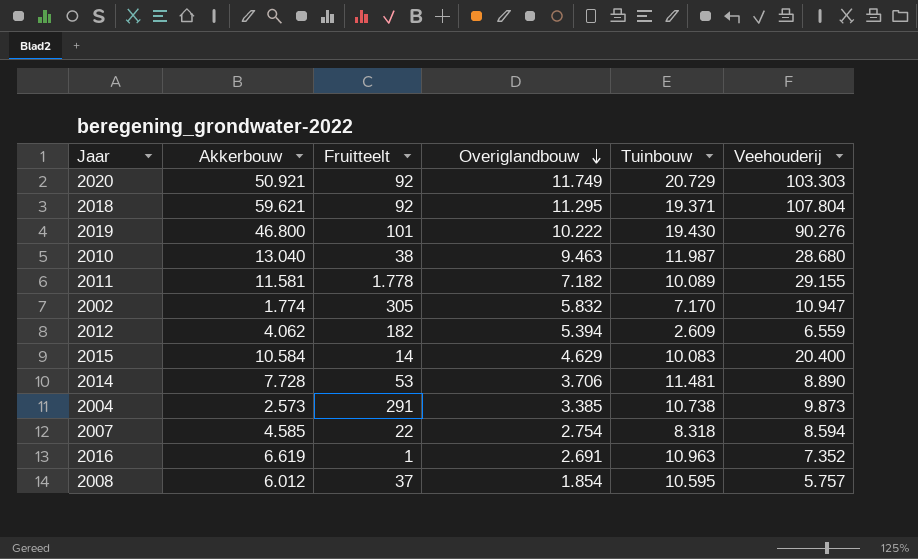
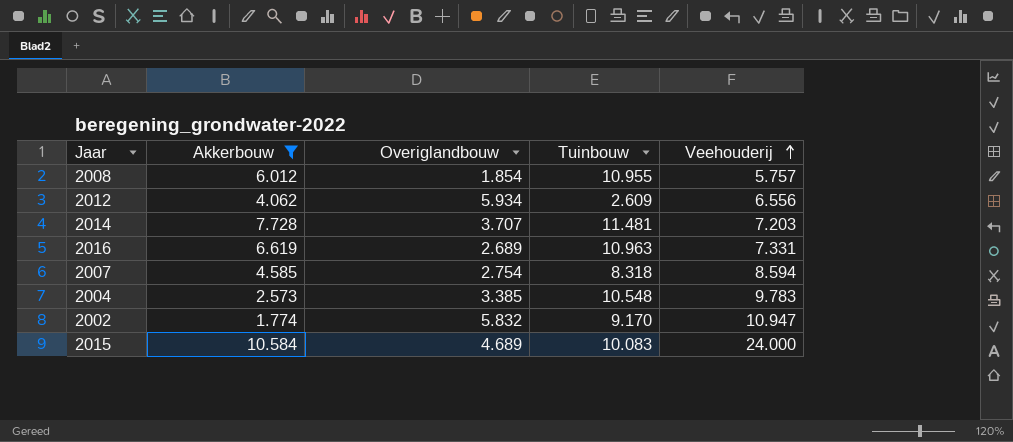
filter: none -> Akkerbouw <= 10.584
row order: Overiglandbouw descending -> Veehouderij ascending
column Fruitteelt | position: 3 -> none
2008 | Tuinbouw: 10.595 -> 10.955
2012 | Overiglandbouw: 5.394 -> 5.934
2012 | Veehouderij: 6.559 -> 6.556
2014 | Overiglandbouw: 3.706 -> 3.707
2014 | Veehouderij: 8.890 -> 7.203
2016 | Overiglandbouw: 2.691 -> 2.689
2016 | Veehouderij: 7.352 -> 7.331
2004 | Tuinbouw: 10.738 -> 10.548
2004 | Veehouderij: 9.873 -> 9.783
2002 | Tuinbouw: 7.170 -> 9.170
2015 | Overiglandbouw: 4.629 -> 4.689
2015 | Veehouderij: 20.400 -> 24.000

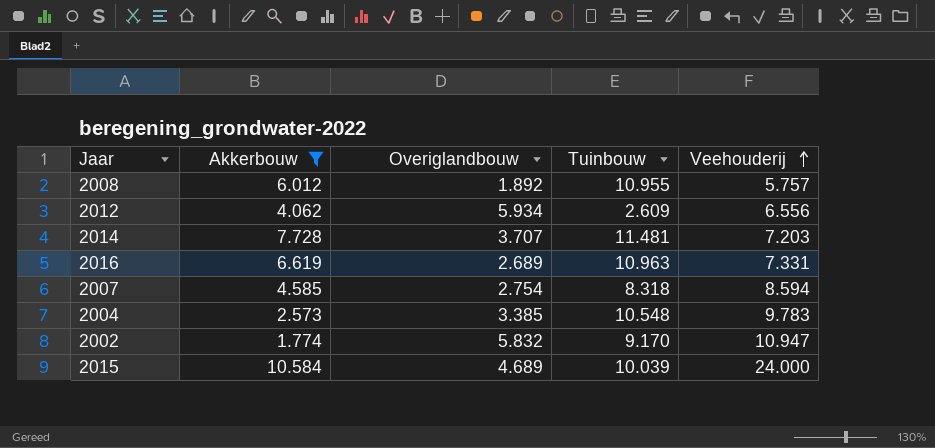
2008 | Overiglandbouw: 1.854 -> 1.892
2015 | Tuinbouw: 10.083 -> 10.039

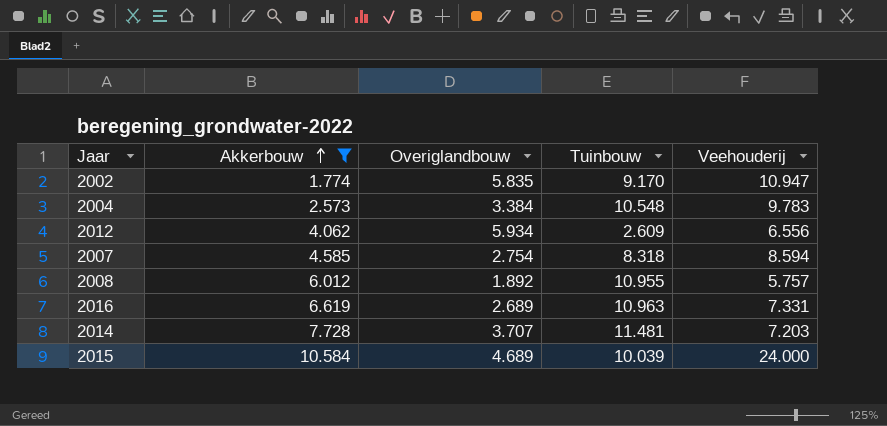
row order: Veehouderij ascending -> Akkerbouw ascending
2002 | Overiglandbouw: 5.832 -> 5.835
2004 | Overiglandbouw: 3.385 -> 3.384

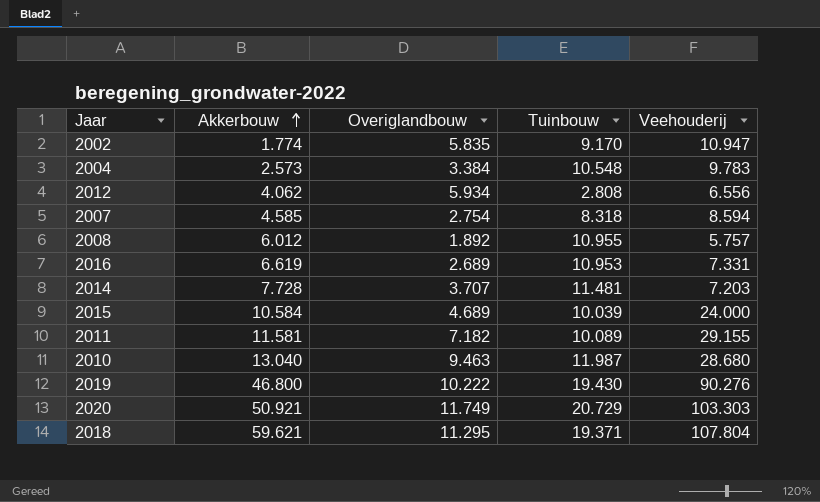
filter: Akkerbouw <= 10.584 -> none
2012 | Tuinbouw: 2.609 -> 2.808
2016 | Tuinbouw: 10.963 -> 10.953

